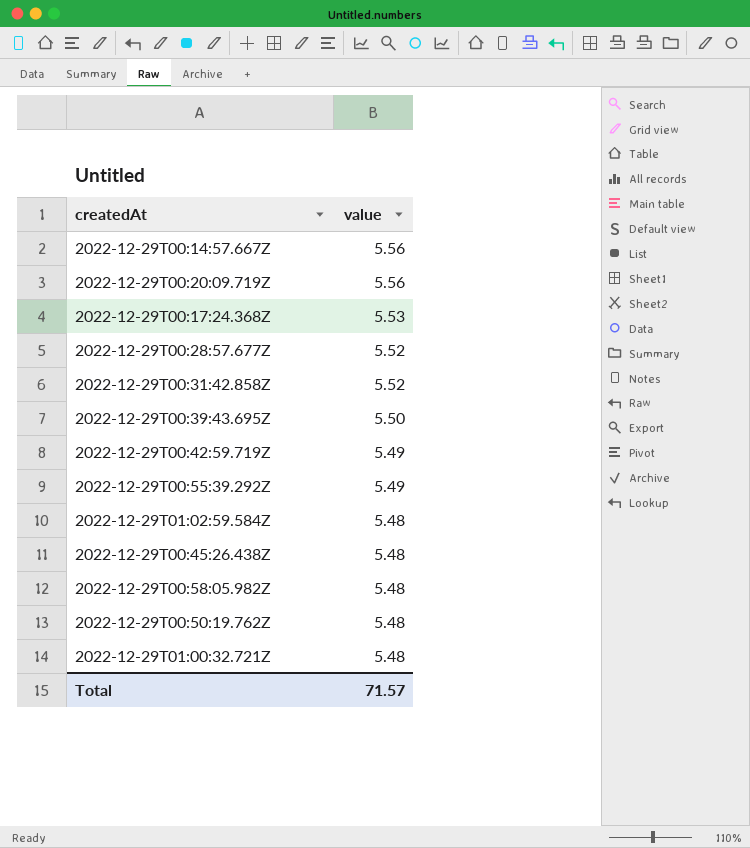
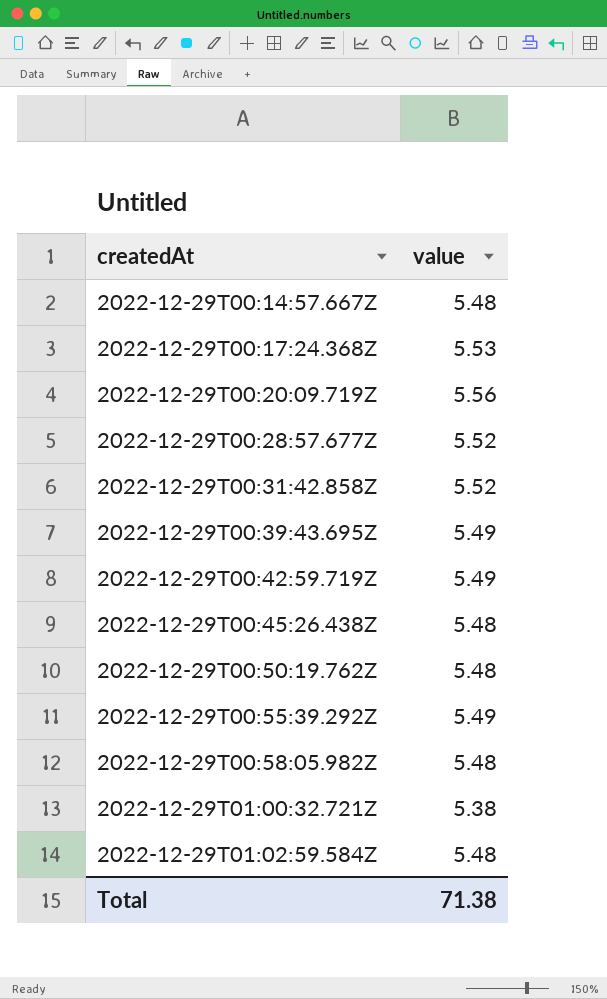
row order: value descending -> createdAt ascending
2022-12-29T00:14:57.667Z | value: 5.56 -> 5.48
2022-12-29T00:39:43.695Z | value: 5.50 -> 5.49
2022-12-29T01:00:32.721Z | value: 5.48 -> 5.38
Total | value: 71.57 -> 71.38

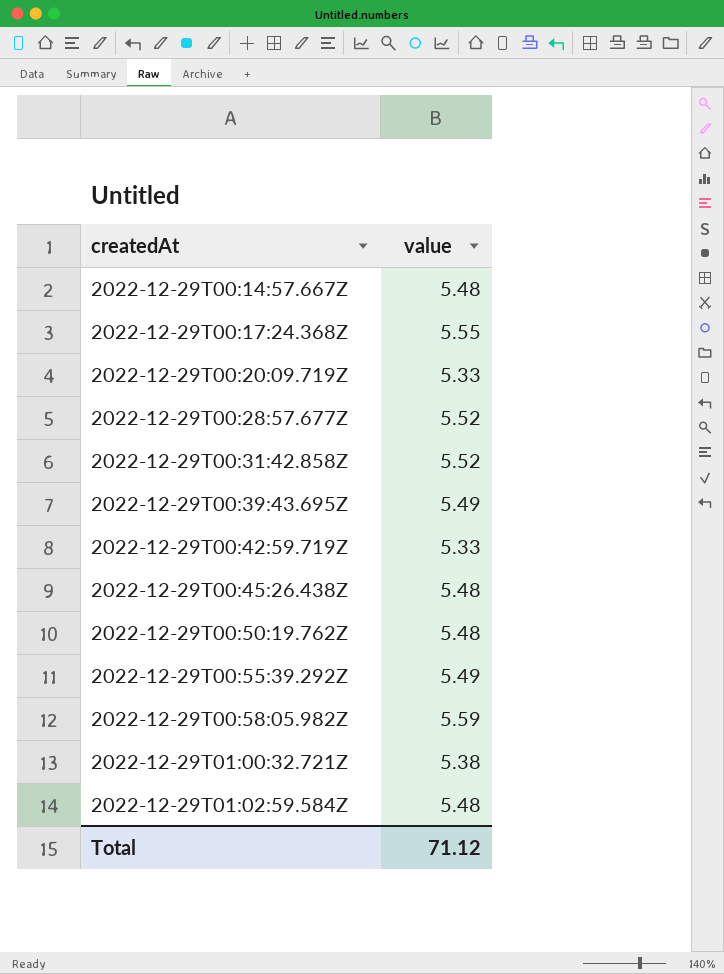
2022-12-29T00:17:24.368Z | value: 5.53 -> 5.55
2022-12-29T00:20:09.719Z | value: 5.56 -> 5.33
2022-12-29T00:42:59.719Z | value: 5.49 -> 5.33
2022-12-29T00:58:05.982Z | value: 5.48 -> 5.59
Total | value: 71.38 -> 71.12

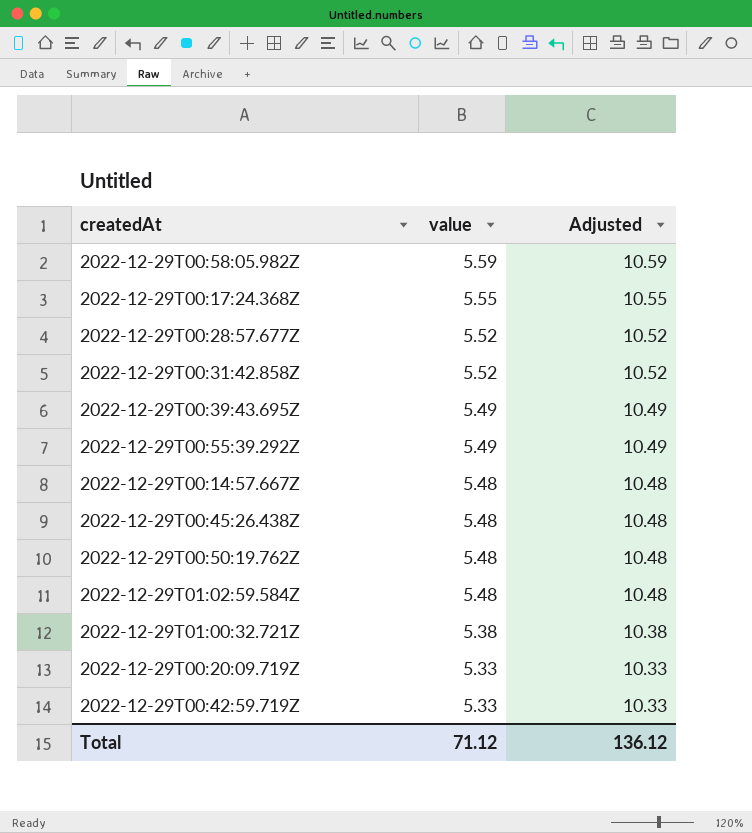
row order: createdAt ascending -> value descending
column Adjusted | formula: none -> [value] + 5

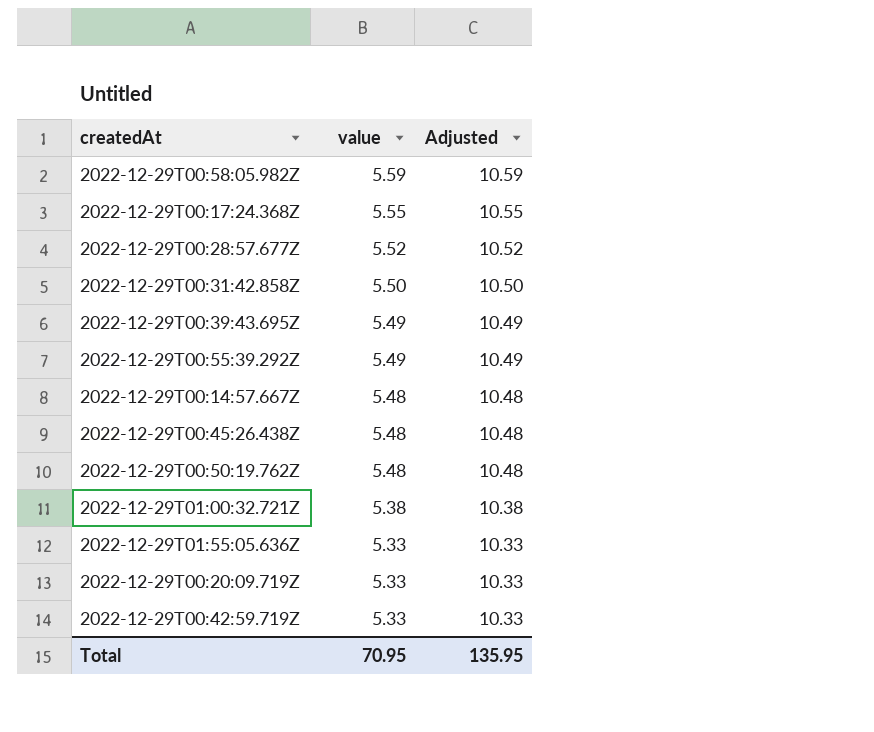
row 2022-12-29T01:02:59.584Z: 5.48 | 10.48 -> none
2022-12-29T00:31:42.858Z | value: 5.52 -> 5.50
2022-12-29T00:31:42.858Z | Adjusted: 10.52 -> 10.50
row 2022-12-29T01:55:05.636Z: none -> 5.33 | 10.33
Total | value: 71.12 -> 70.95
Total | Adjusted: 136.12 -> 135.95

